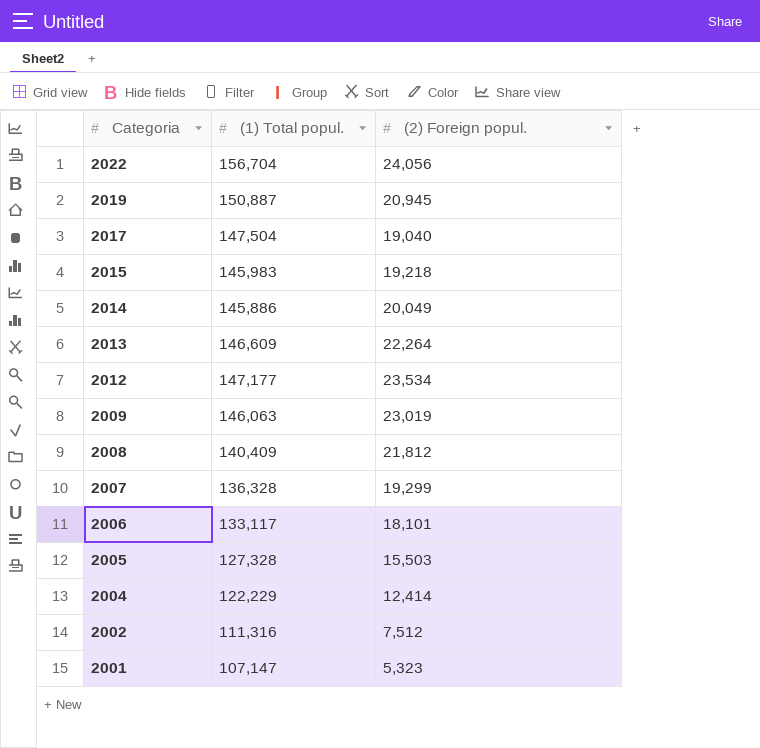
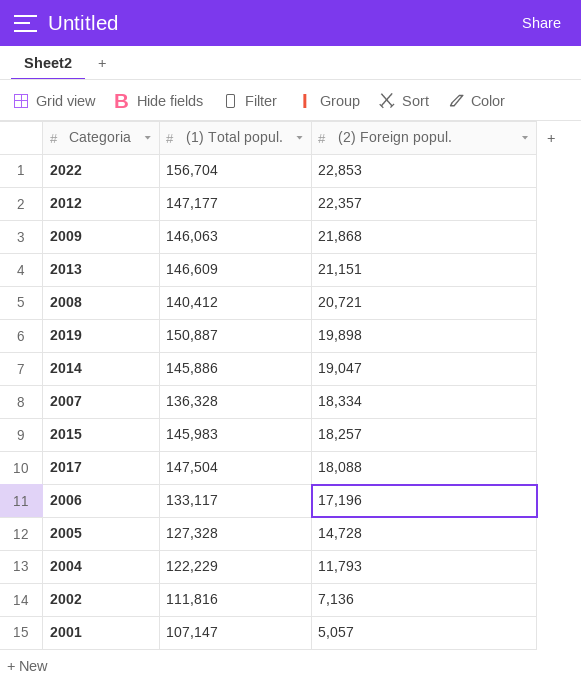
row order: Categoria descending -> (2) Foreign popul. descending
2022 | (2) Foreign popul.: 24,056 -> 22,853
2012 | (2) Foreign popul.: 23,534 -> 22,357
2009 | (2) Foreign popul.: 23,019 -> 21,868
2013 | (2) Foreign popul.: 22,264 -> 21,151
2008 | (1) Total popul.: 140,409 -> 140,412
2008 | (2) Foreign popul.: 21,812 -> 20,721
2019 | (2) Foreign popul.: 20,945 -> 19,898
2014 | (2) Foreign popul.: 20,049 -> 19,047
2007 | (2) Foreign popul.: 19,299 -> 18,334
2015 | (2) Foreign popul.: 19,218 -> 18,257
2017 | (2) Foreign popul.: 19,040 -> 18,088
2006 | (2) Foreign popul.: 18,101 -> 17,196
2005 | (2) Foreign popul.: 15,503 -> 14,728
2004 | (2) Foreign popul.: 12,414 -> 11,793
2002 | (1) Total popul.: 111,316 -> 111,816
2002 | (2) Foreign popul.: 7,512 -> 7,136
2001 | (2) Foreign popul.: 5,323 -> 5,057

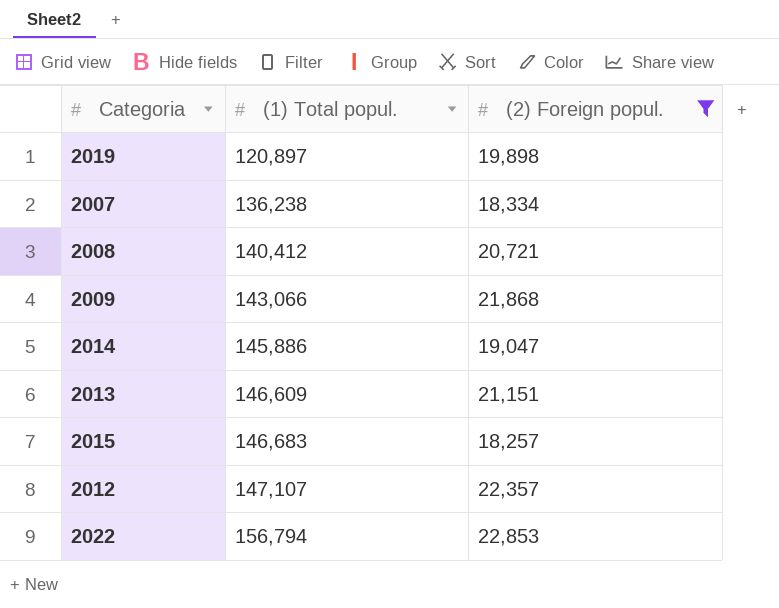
filter: none -> (2) Foreign popul. >= 18,257
row order: (2) Foreign popul. descending -> (1) Total popul. ascending
2019 | (1) Total popul.: 150,887 -> 120,897
2007 | (1) Total popul.: 136,328 -> 136,238
2009 | (1) Total popul.: 146,063 -> 143,066
2015 | (1) Total popul.: 145,983 -> 146,683
2012 | (1) Total popul.: 147,177 -> 147,107
2022 | (1) Total popul.: 156,704 -> 156,794

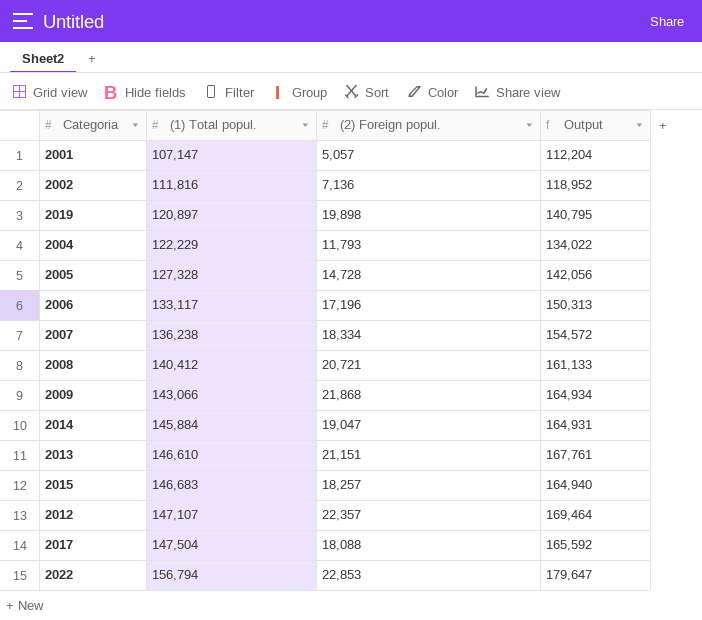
filter: (2) Foreign popul. >= 18,257 -> none
column Output | formula: none -> [(1) Total popul.] + [(2) Foreign popul.]
2014 | (1) Total popul.: 145,886 -> 145,884
2013 | (1) Total popul.: 146,609 -> 146,610

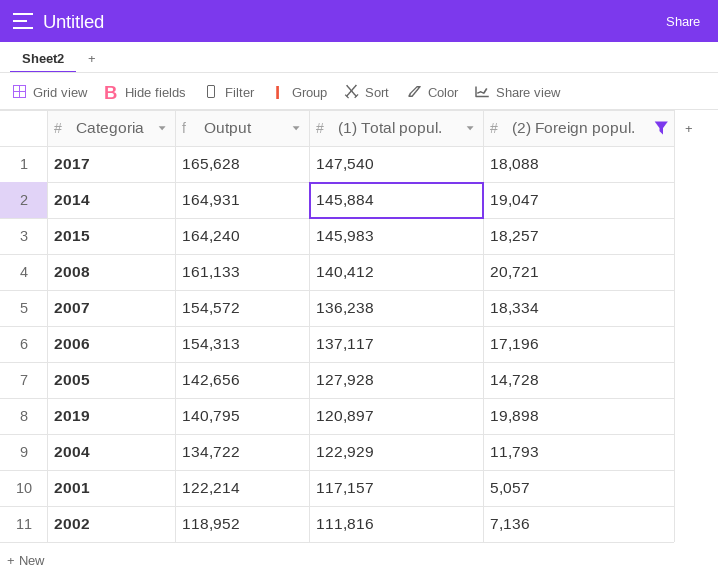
filter: none -> (2) Foreign popul. <= 20,721
row order: (1) Total popul. ascending -> Output descending
column Output | position: 4 -> 2
2017 | Output: 165,592 -> 165,628
2017 | (1) Total popul.: 147,504 -> 147,540
2015 | Output: 164,940 -> 164,240
2015 | (1) Total popul.: 146,683 -> 145,983
2006 | Output: 150,313 -> 154,313
2006 | (1) Total popul.: 133,117 -> 137,117
2005 | Output: 142,056 -> 142,656
2005 | (1) Total popul.: 127,328 -> 127,928
2004 | Output: 134,022 -> 134,722
2004 | (1) Total popul.: 122,229 -> 122,929
2001 | Output: 112,204 -> 122,214
2001 | (1) Total popul.: 107,147 -> 117,157

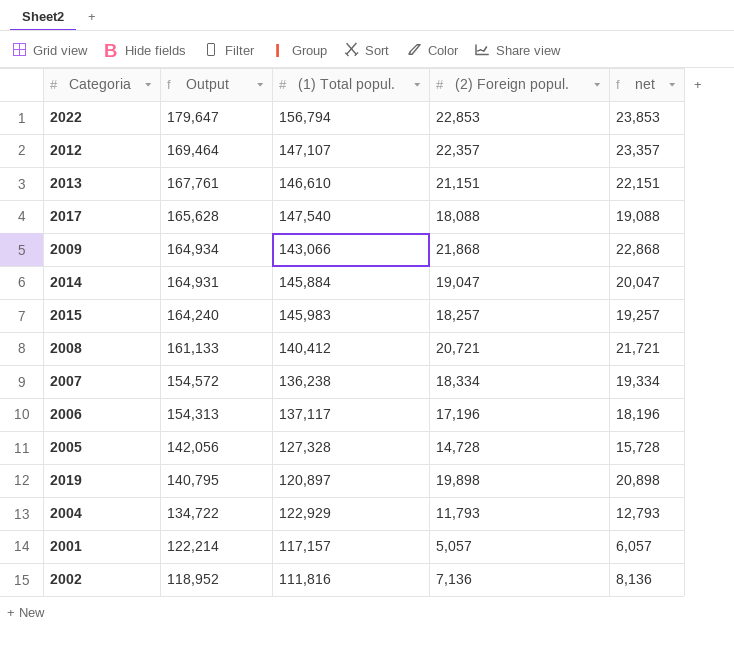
filter: (2) Foreign popul. <= 20,721 -> none
column net | formula: none -> [(2) Foreign popul.] + 1000
2005 | Output: 142,656 -> 142,056
2005 | (1) Total popul.: 127,928 -> 127,328

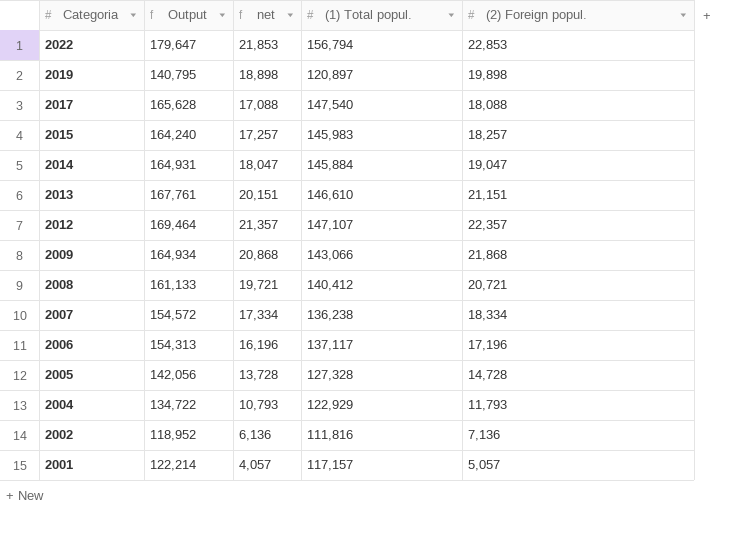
row order: Output descending -> Categoria descending
column net | formula: [(2) Foreign popul.] + 1000 -> [(2) Foreign popul.] - 1000
column net | position: 5 -> 3

